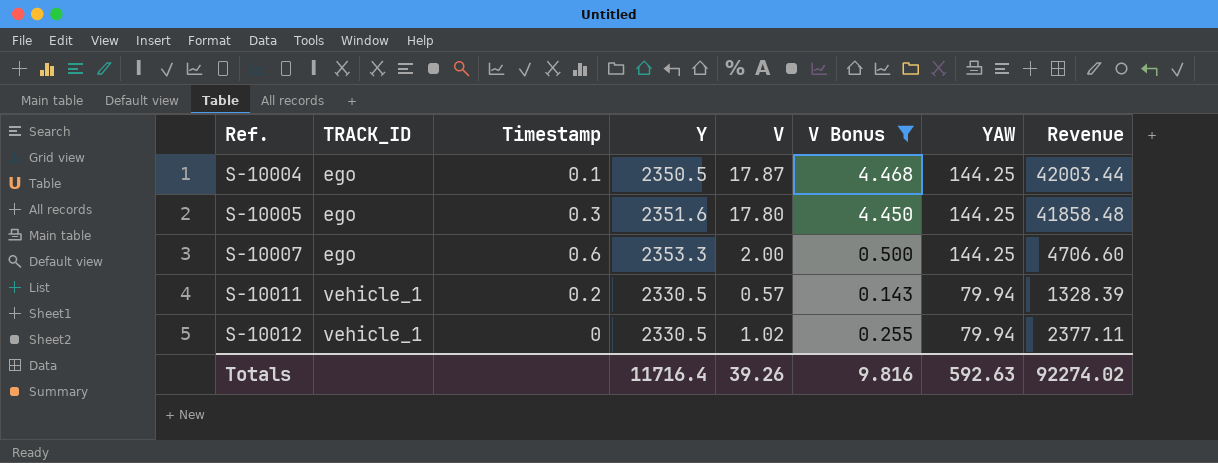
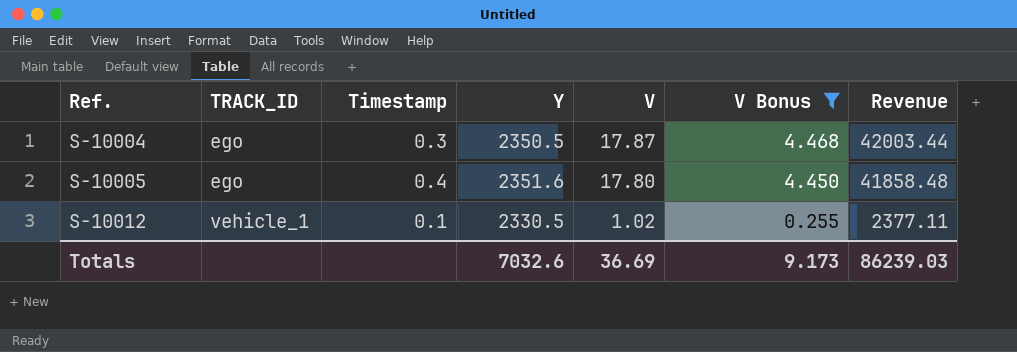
column YAW | position: 7 -> none
row S-10007: ego | 0.6 | 2353.3 | 2.00 | 0.500 | 144.25 | 4706.60 -> none
row S-10011: vehicle_1 | 0.2 | 2330.5 | 0.57 | 0.143 | 79.94 | 1328.39 -> none
S-10004 | Timestamp: 0.1 -> 0.3
S-10005 | Timestamp: 0.3 -> 0.4
S-10012 | Timestamp: 0 -> 0.1
Totals | Y: 11716.4 -> 7032.6
Totals | V: 39.26 -> 36.69
Totals | V Bonus: 9.816 -> 9.173
Totals | Revenue: 92274.02 -> 86239.03

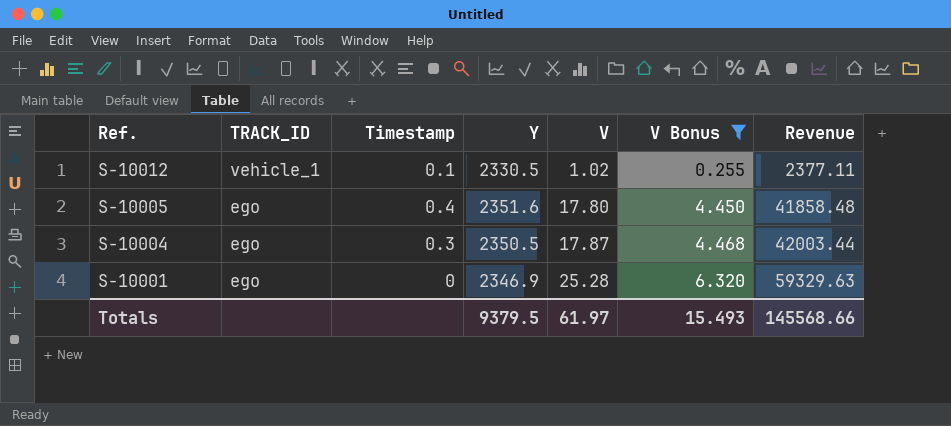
row order: Ref. ascending -> Ref. descending
row S-10001: none -> ego | 0 | 2346.9 | 25.28 | 6.320 | 59329.63
Totals | Y: 7032.6 -> 9379.5
Totals | V: 36.69 -> 61.97
Totals | V Bonus: 9.173 -> 15.493
Totals | Revenue: 86239.03 -> 145568.66

